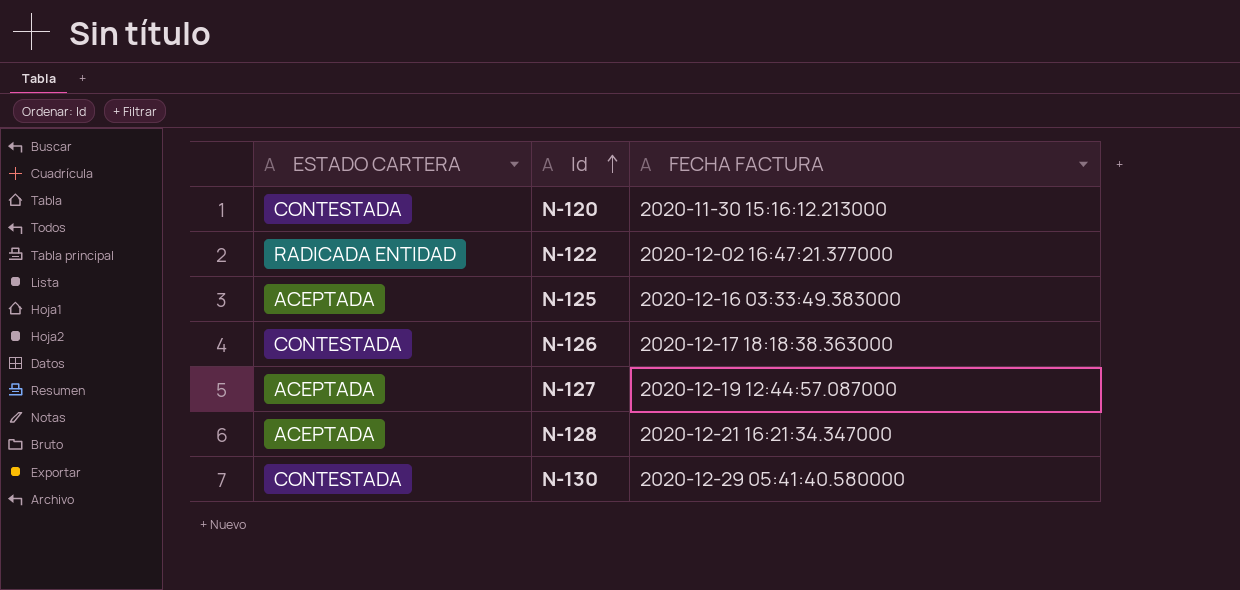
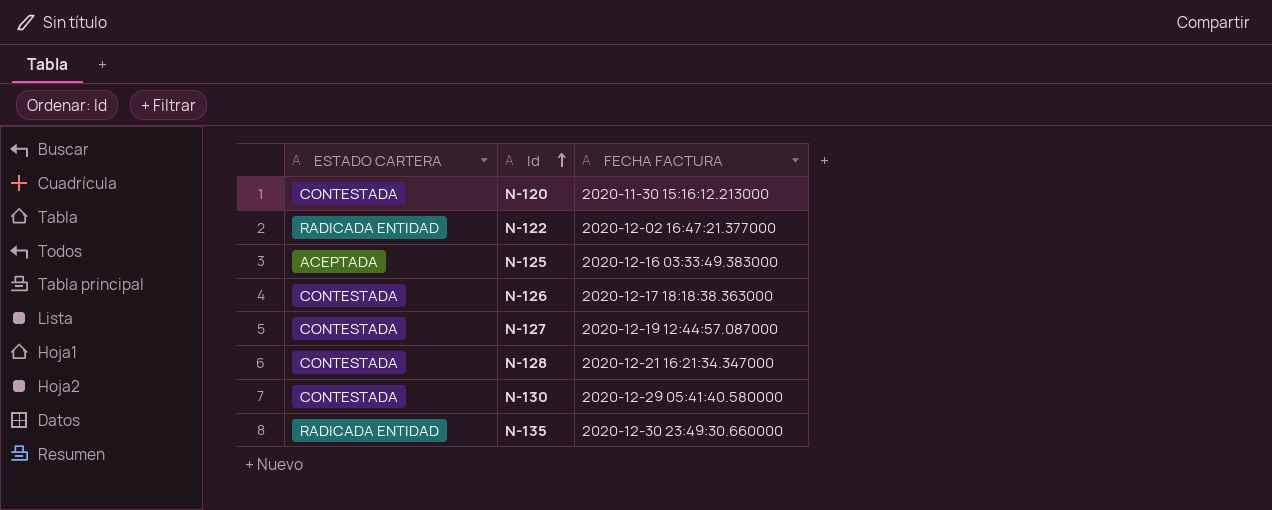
N-127 | ESTADO CARTERA: ACEPTADA -> CONTESTADA
N-128 | ESTADO CARTERA: ACEPTADA -> CONTESTADA
row N-135: none -> RADICADA ENTIDAD | 2020-12-30 23:49:30.660000

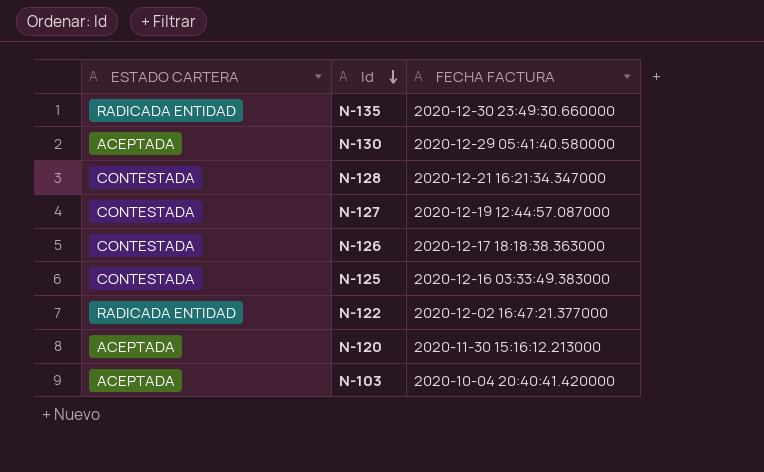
row order: Id ascending -> Id descending
N-130 | ESTADO CARTERA: CONTESTADA -> ACEPTADA
N-125 | ESTADO CARTERA: ACEPTADA -> CONTESTADA
N-120 | ESTADO CARTERA: CONTESTADA -> ACEPTADA
row N-103: none -> ACEPTADA | 2020-10-04 20:40:41.420000

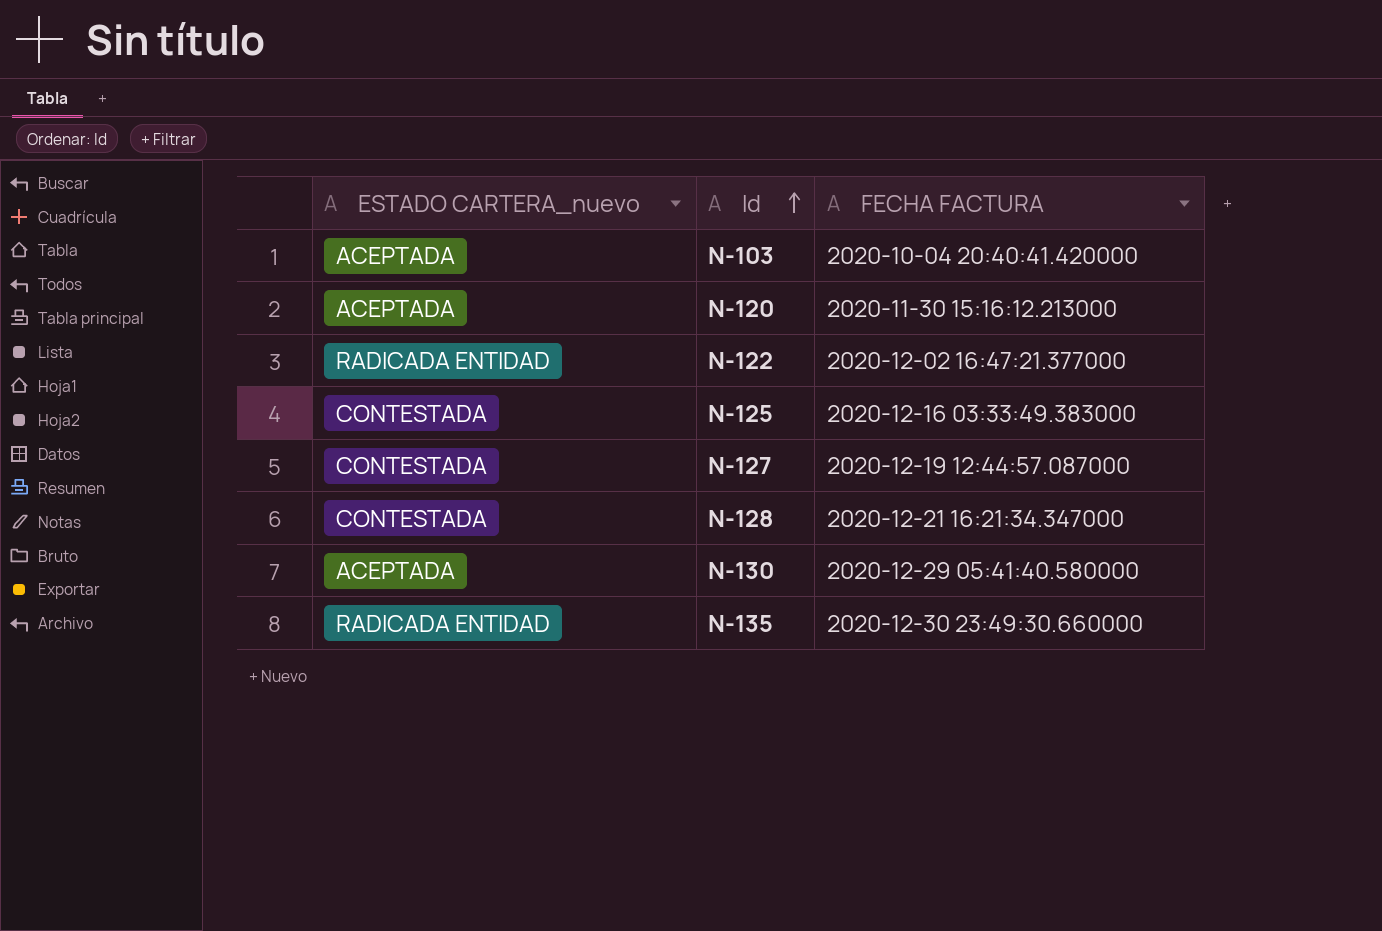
row order: Id descending -> Id ascending
column name: ESTADO CARTERA -> ESTADO CARTERA_nuevo
row N-126: CONTESTADA | 2020-12-17 18:18:38.363000 -> none

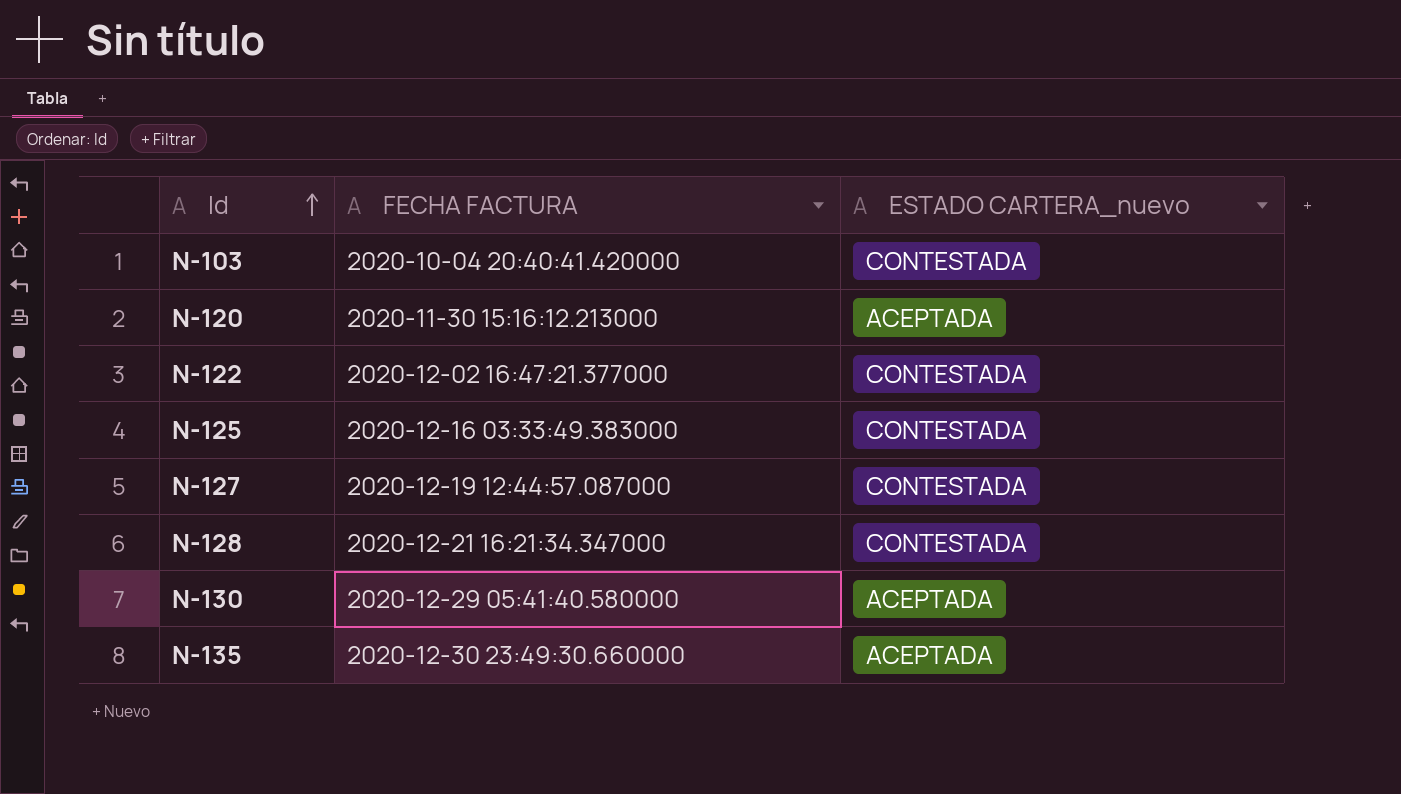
column ESTADO CARTERA_nuevo | position: 1 -> 3
N-103 | ESTADO CARTERA_nuevo: ACEPTADA -> CONTESTADA
N-122 | ESTADO CARTERA_nuevo: RADICADA ENTIDAD -> CONTESTADA
N-135 | ESTADO CARTERA_nuevo: RADICADA ENTIDAD -> ACEPTADA

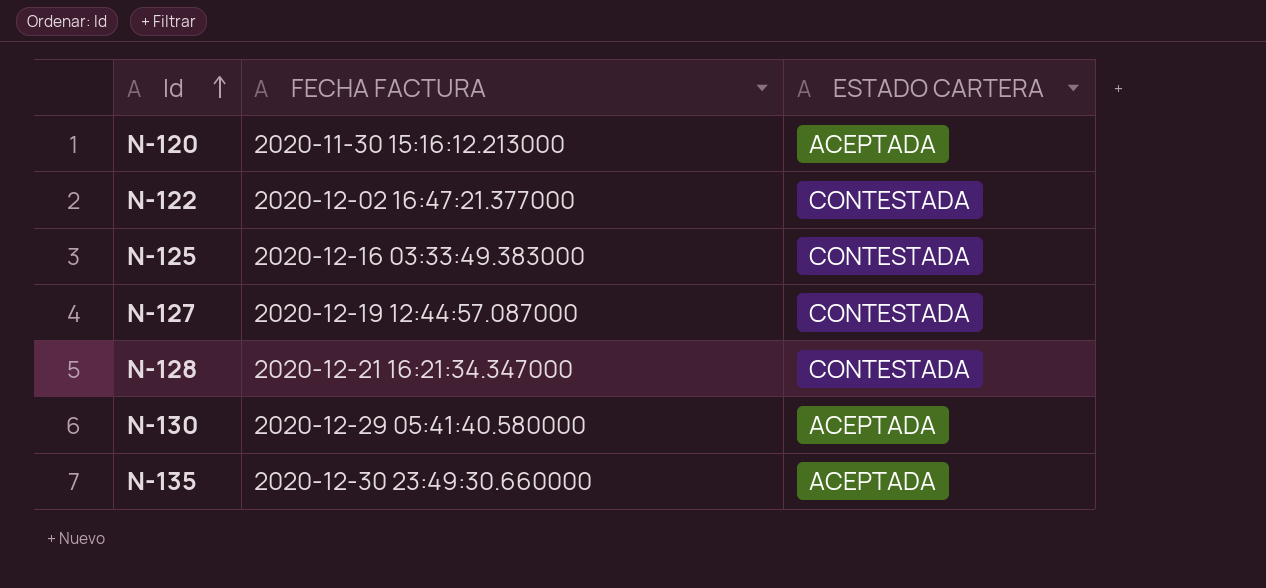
column name: ESTADO CARTERA_nuevo -> ESTADO CARTERA
row N-103: 2020-10-04 20:40:41.420000 | CONTESTADA -> none

